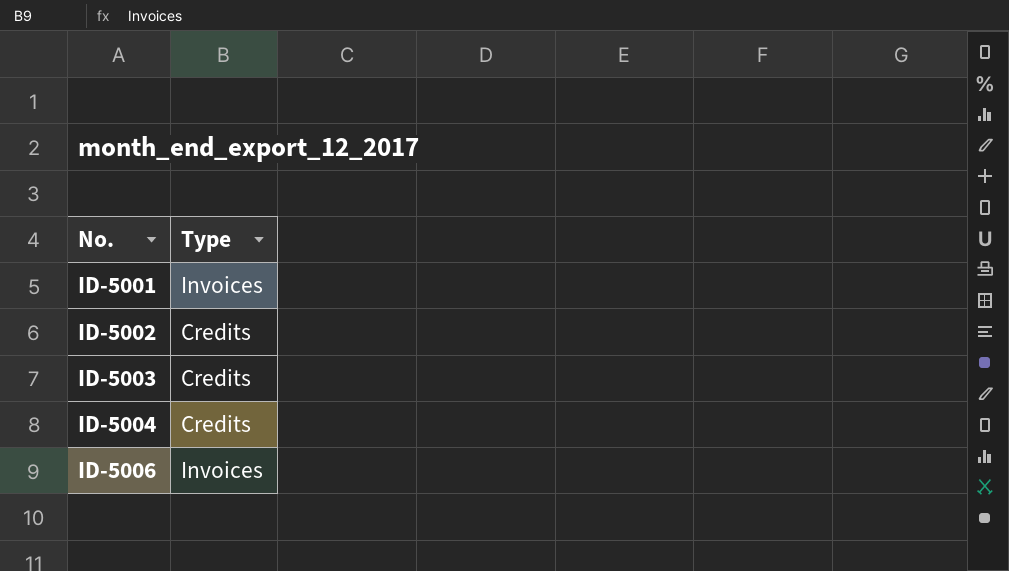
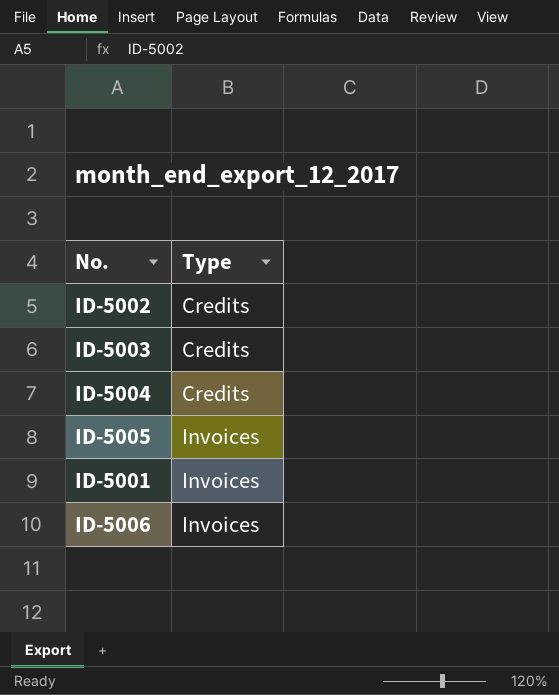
row order: No. ascending -> Type ascending
row ID-5005: none -> Invoices

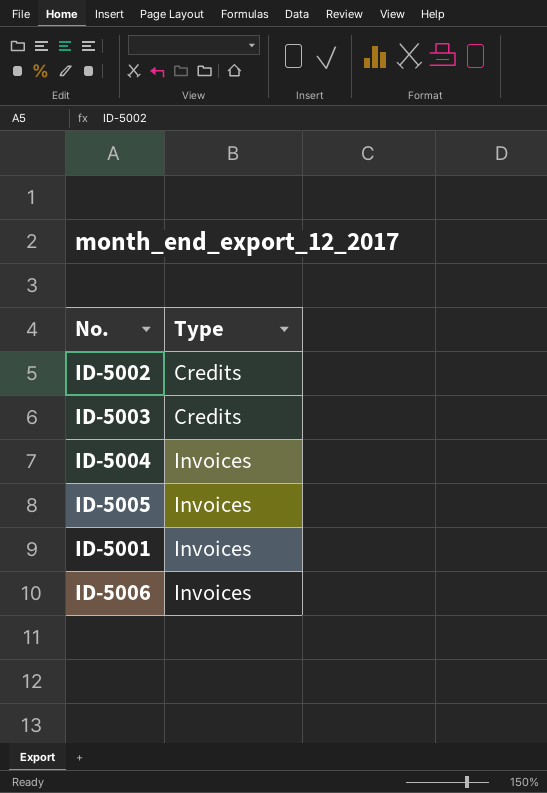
ID-5004 | Type: Credits -> Invoices

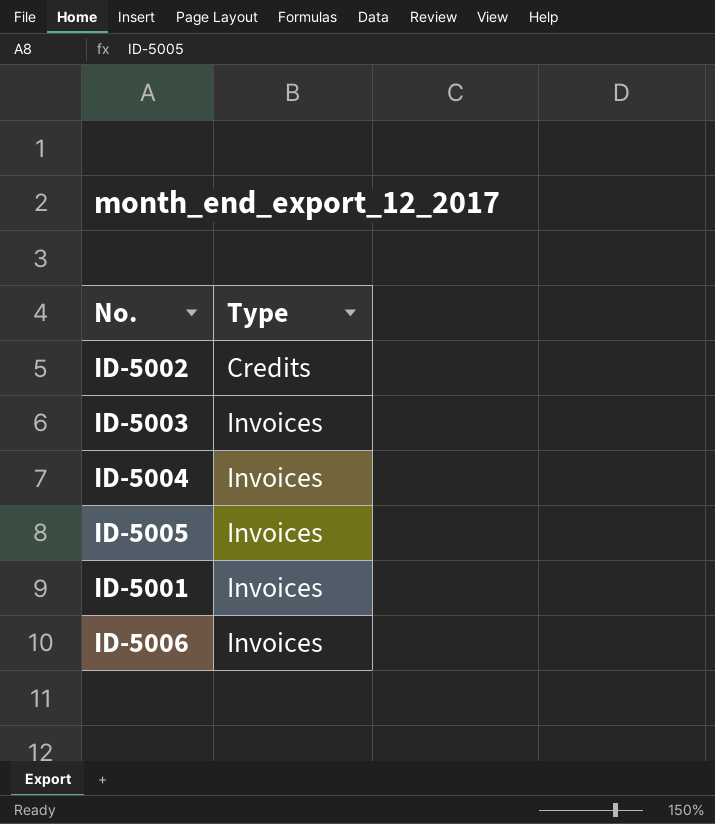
ID-5003 | Type: Credits -> Invoices

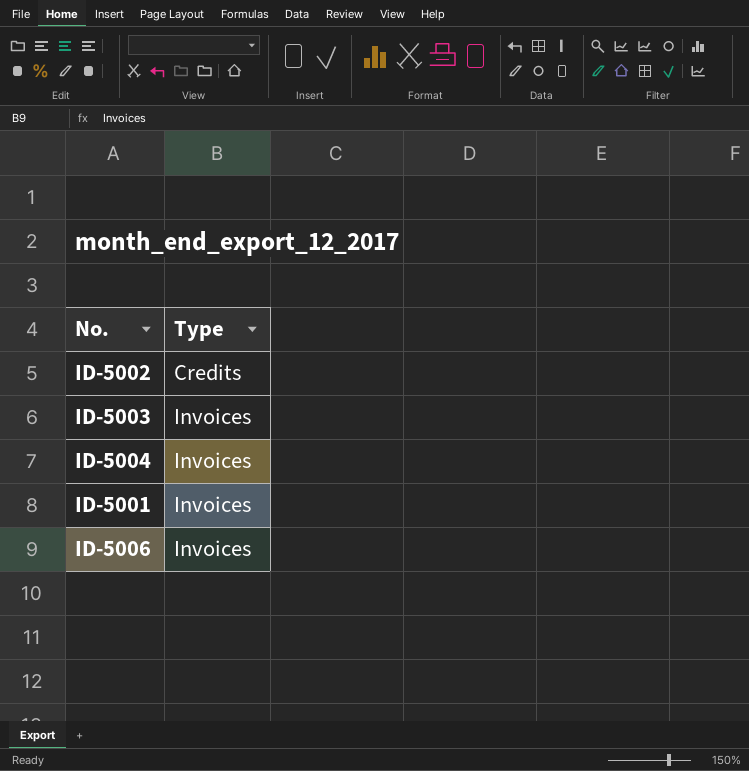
row ID-5005: Invoices -> none

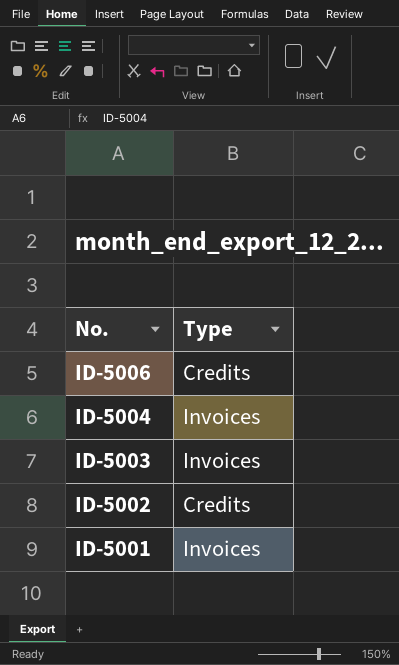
row order: Type ascending -> No. descending
ID-5006 | Type: Invoices -> Credits

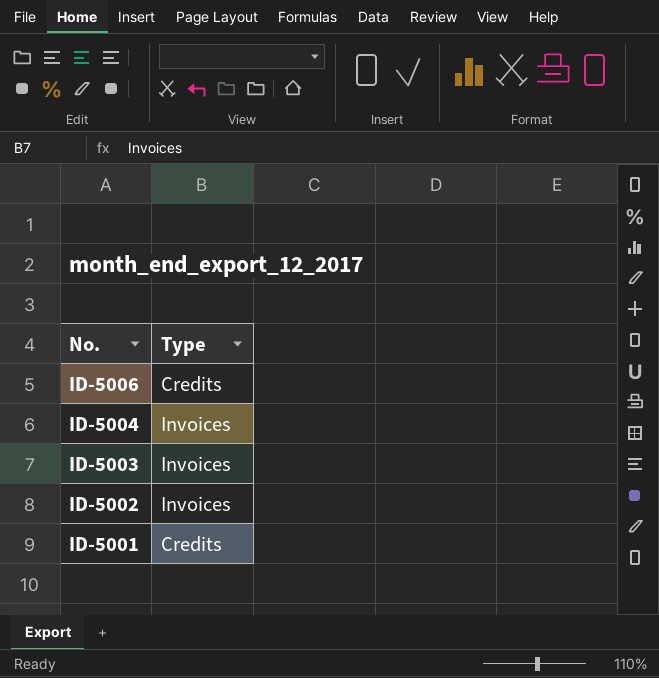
ID-5002 | Type: Credits -> Invoices
ID-5001 | Type: Invoices -> Credits

